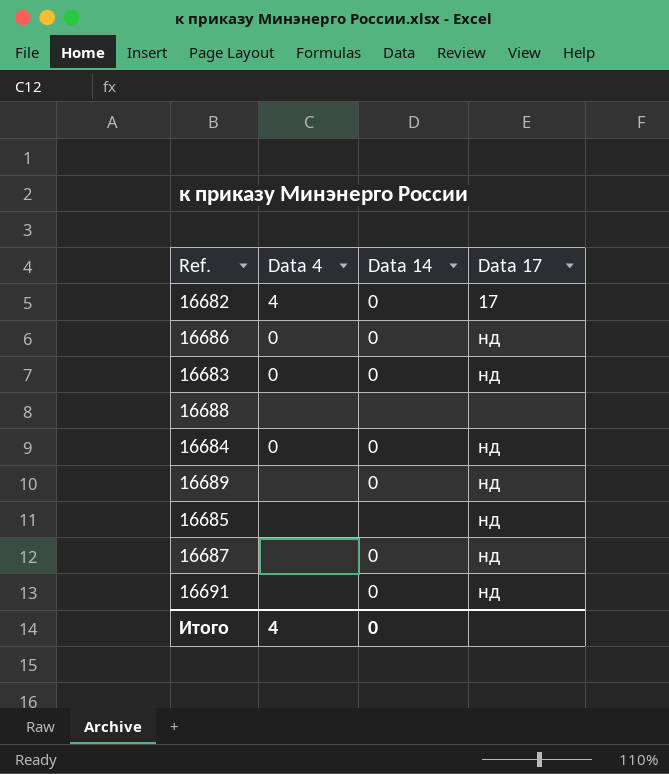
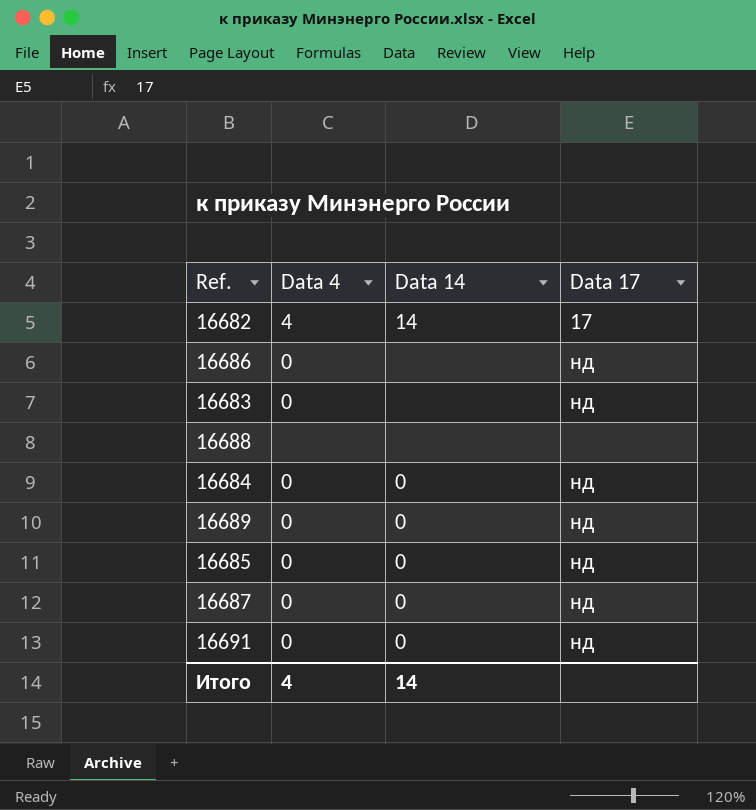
16682 | Data 14: 0 -> 14
16686 | Data 14: 0 -> none
16683 | Data 14: 0 -> none
16689 | Data 4: none -> 0
16685 | Data 4: none -> 0
16685 | Data 14: none -> 0
16687 | Data 4: none -> 0
16691 | Data 4: none -> 0
Итого | Data 14: 0 -> 14

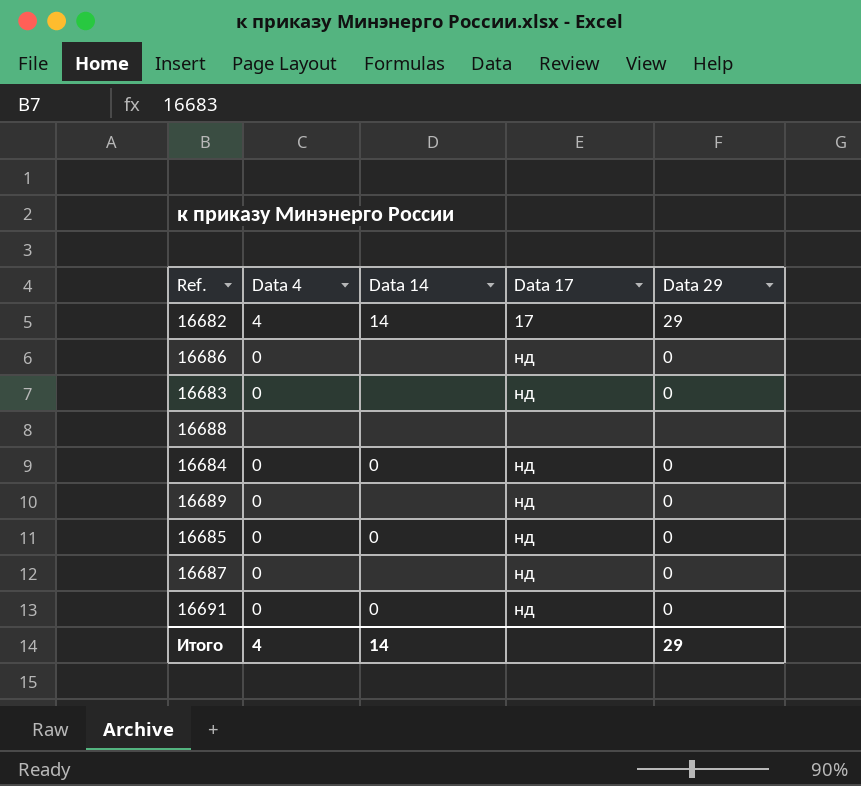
column Data 29 | position: none -> 5
16689 | Data 14: 0 -> none
16687 | Data 14: 0 -> none

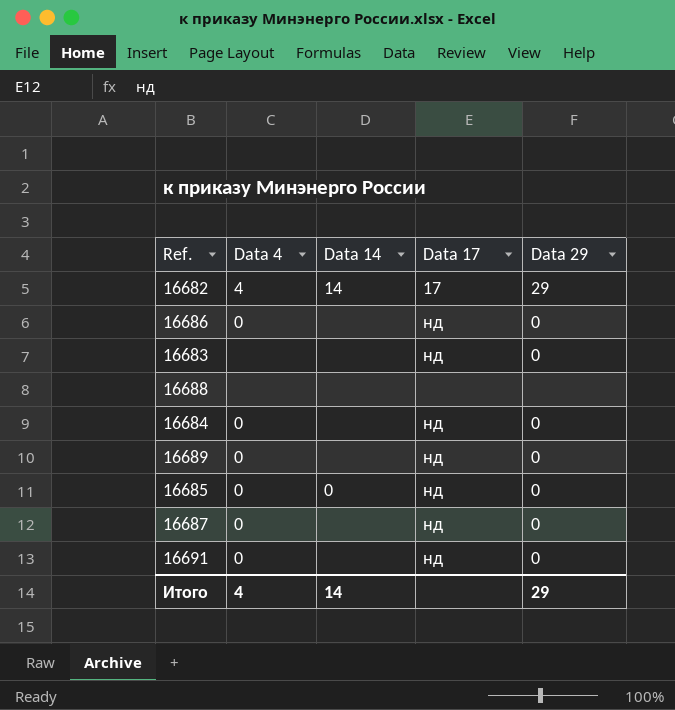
16683 | Data 4: 0 -> none
16684 | Data 14: 0 -> none
16691 | Data 14: 0 -> none

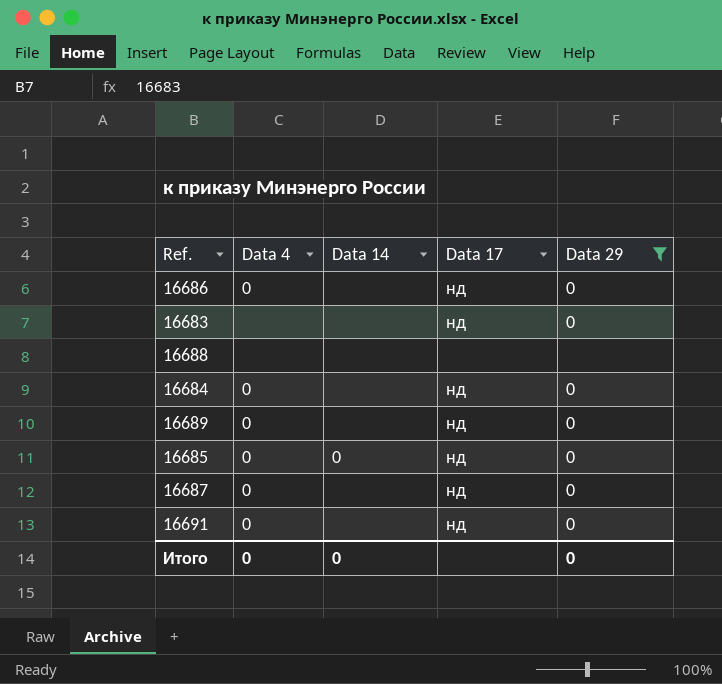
filter: none -> Data 29 != 29
Итого | Data 4: 4 -> 0
Итого | Data 14: 14 -> 0
Итого | Data 29: 29 -> 0

